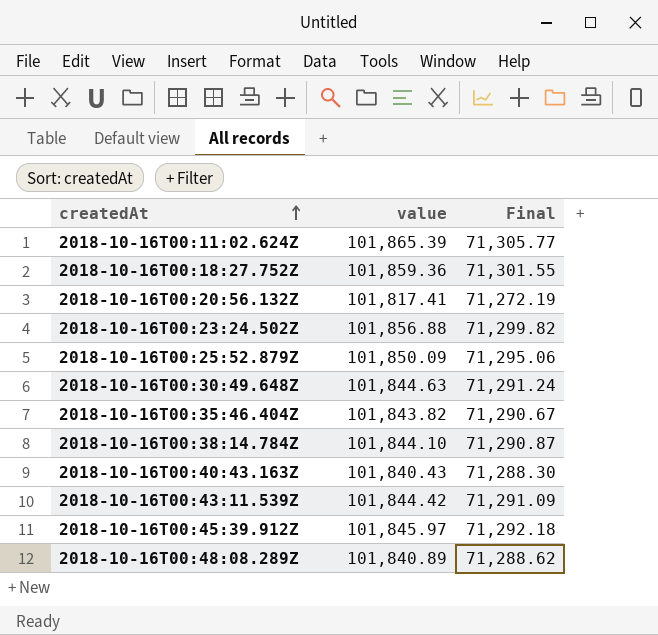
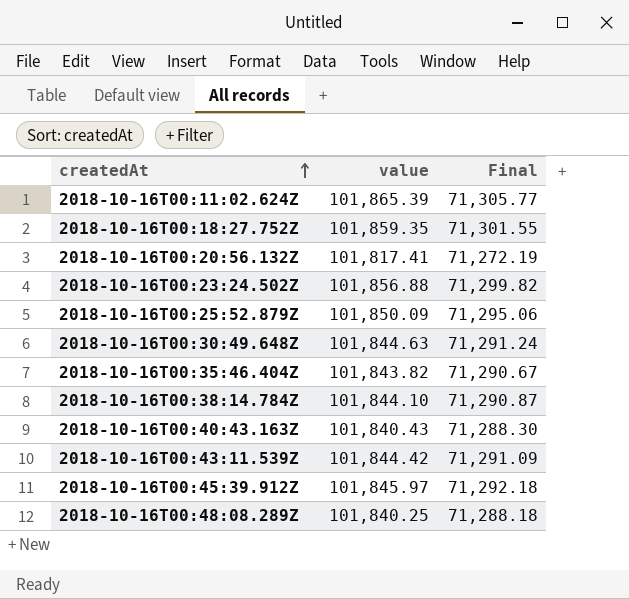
2018-10-16T00:18:27.752Z | value: 101,859.36 -> 101,859.35
2018-10-16T00:48:08.289Z | value: 101,840.89 -> 101,840.25
2018-10-16T00:48:08.289Z | Final: 71,288.62 -> 71,288.18

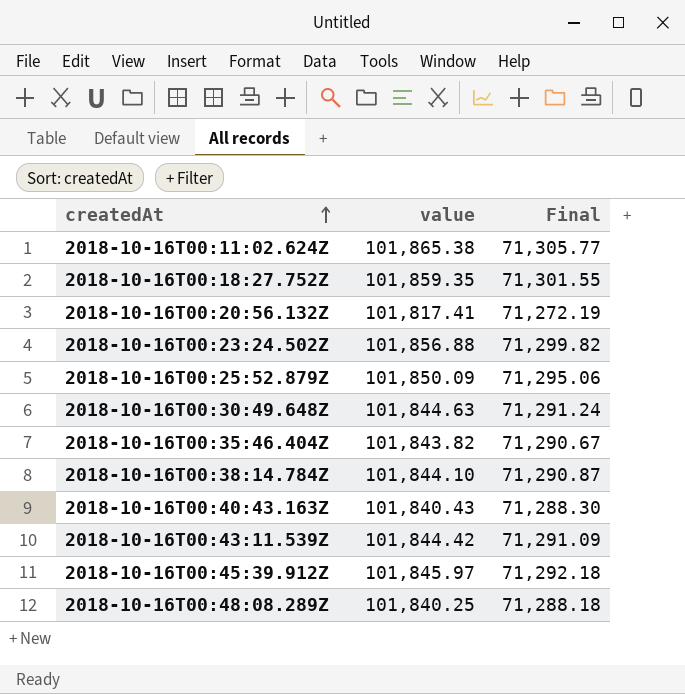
2018-10-16T00:11:02.624Z | value: 101,865.39 -> 101,865.38

